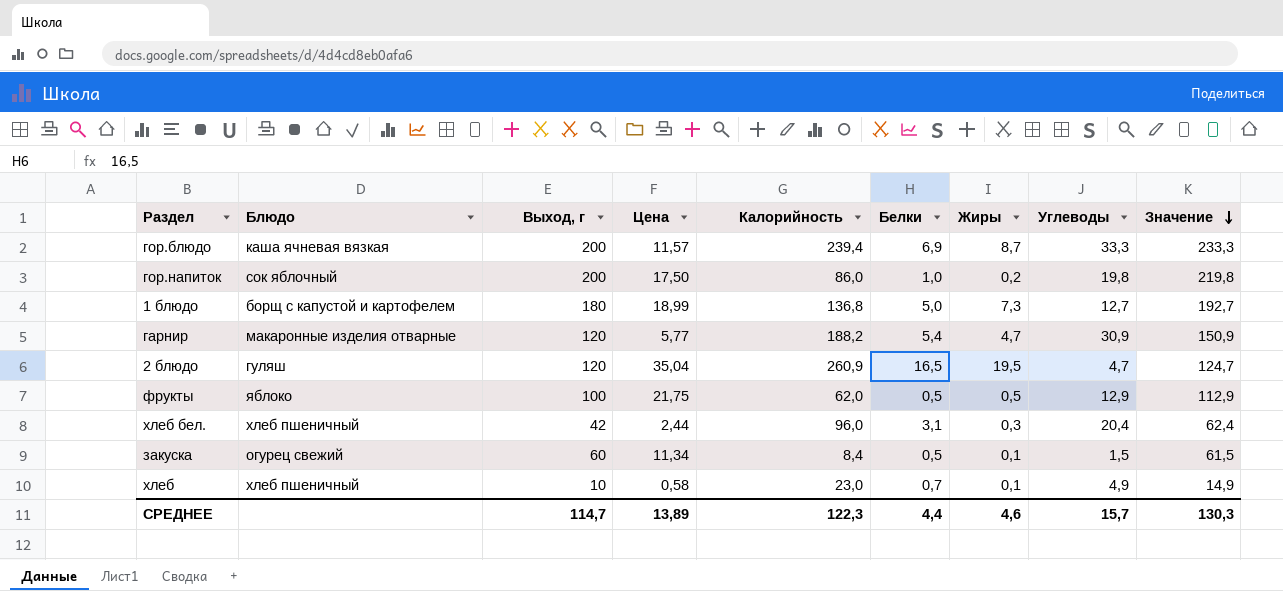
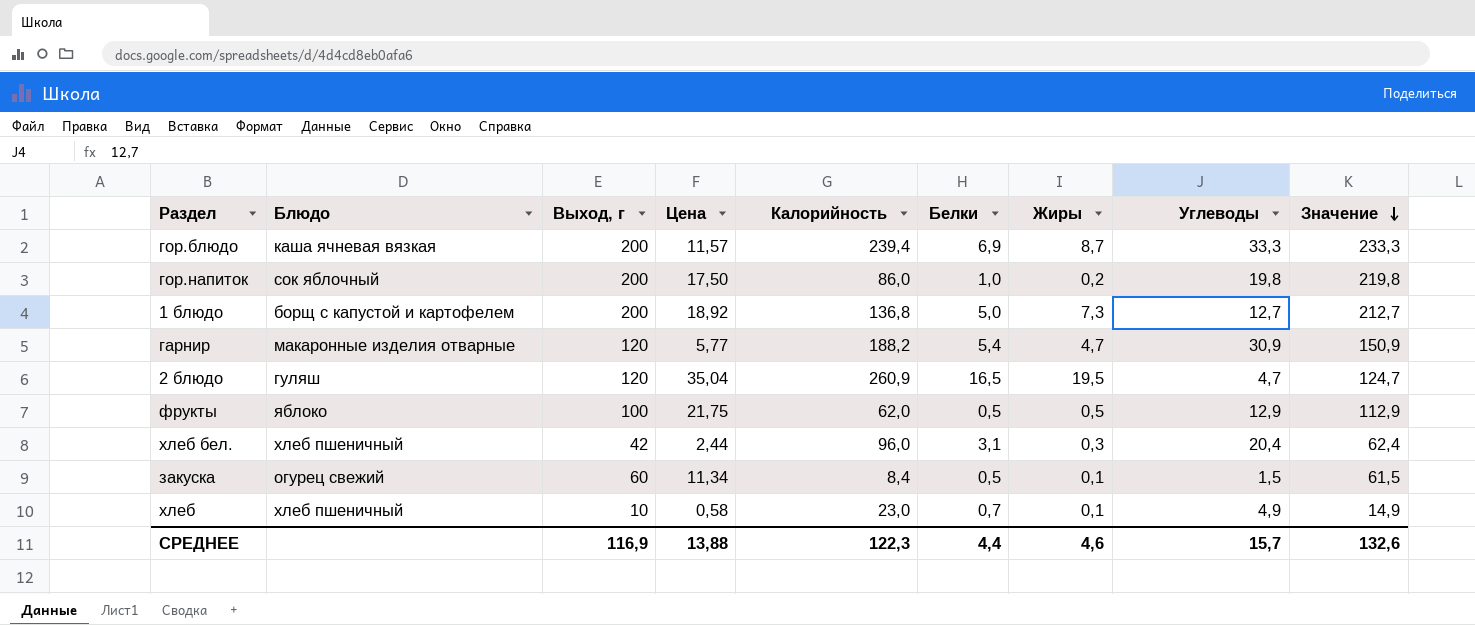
1 блюдо | Выход, г: 180 -> 200
1 блюдо | Цена: 18,99 -> 18,92
1 блюдо | Значение: 192,7 -> 212,7
СРЕДНЕЕ | Выход, г: 114,7 -> 116,9
СРЕДНЕЕ | Цена: 13,89 -> 13,88
СРЕДНЕЕ | Значение: 130,3 -> 132,6

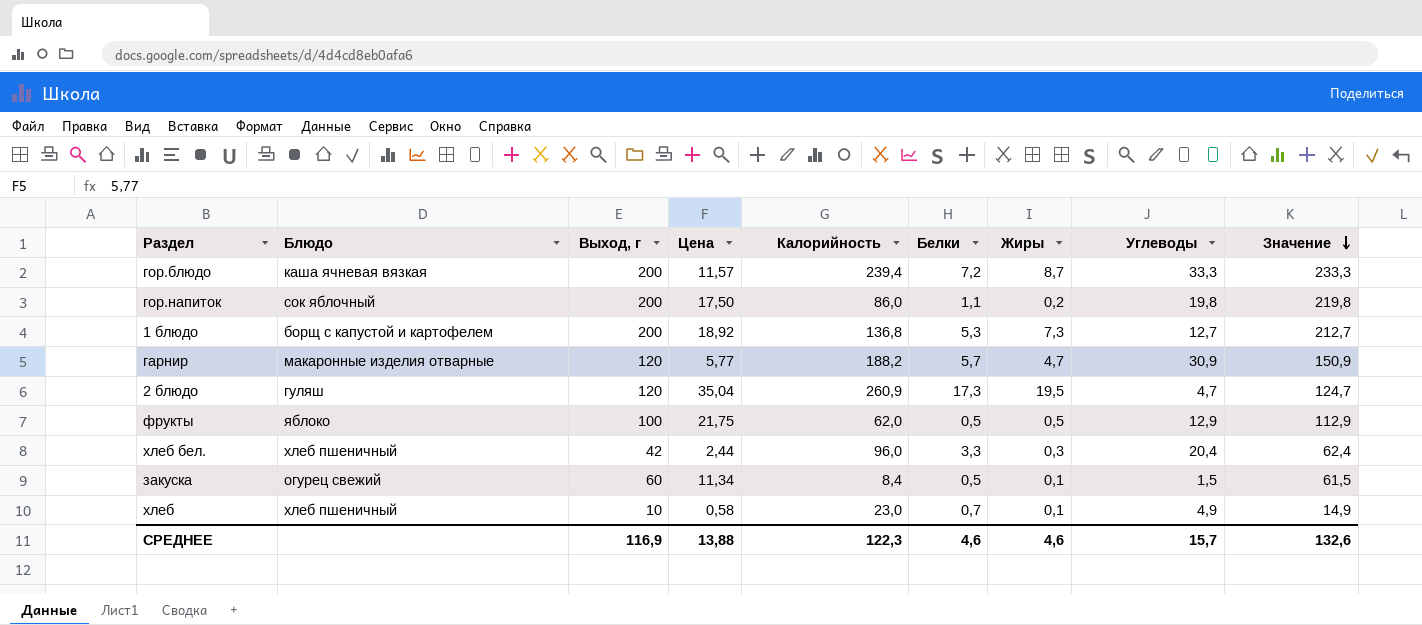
гор.блюдо | Белки: 6,9 -> 7,2
гор.напиток | Белки: 1,0 -> 1,1
1 блюдо | Белки: 5,0 -> 5,3
гарнир | Белки: 5,4 -> 5,7
2 блюдо | Белки: 16,5 -> 17,3
хлеб бел. | Белки: 3,1 -> 3,3
СРЕДНЕЕ | Белки: 4,4 -> 4,6

